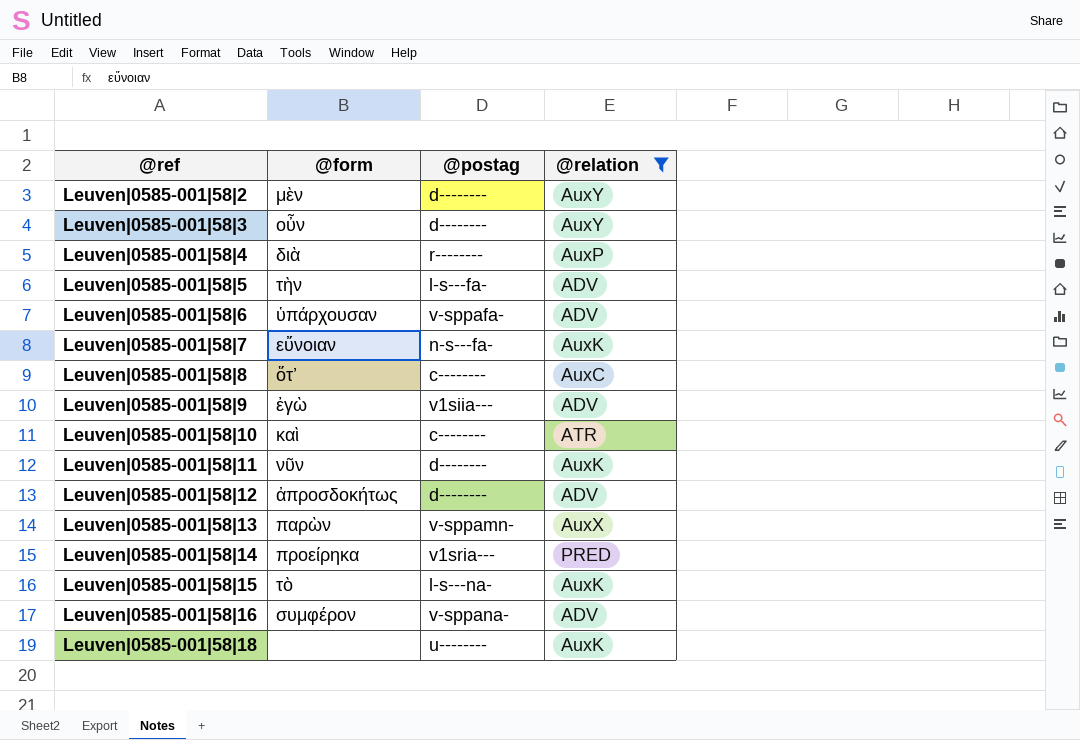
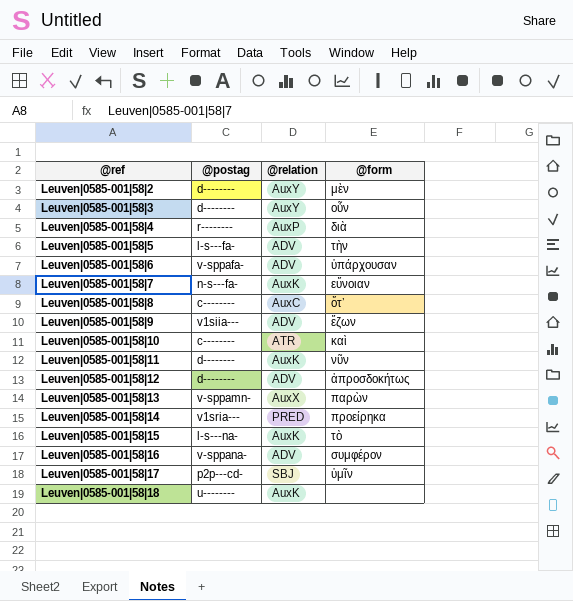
filter: @relation != SBJ -> none
column @form | position: 2 -> 4
Leuven|0585-001|58|9 | @form: ἐγὼ -> ἔζων

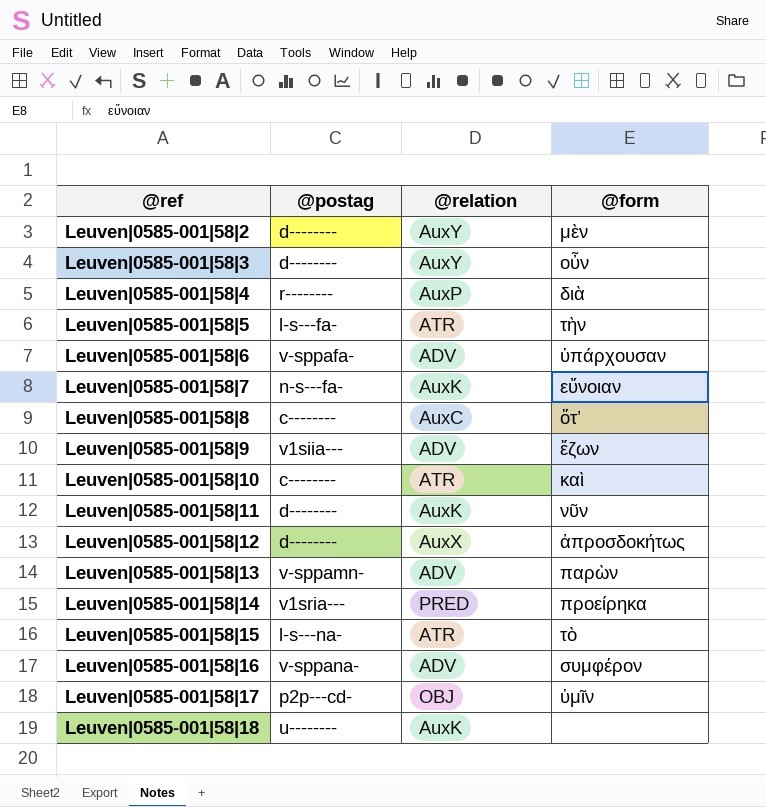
Leuven|0585-001|58|5 | @relation: ADV -> ATR
Leuven|0585-001|58|12 | @relation: ADV -> AuxX
Leuven|0585-001|58|13 | @relation: AuxX -> ADV
Leuven|0585-001|58|15 | @relation: AuxK -> ATR
Leuven|0585-001|58|17 | @relation: SBJ -> OBJ

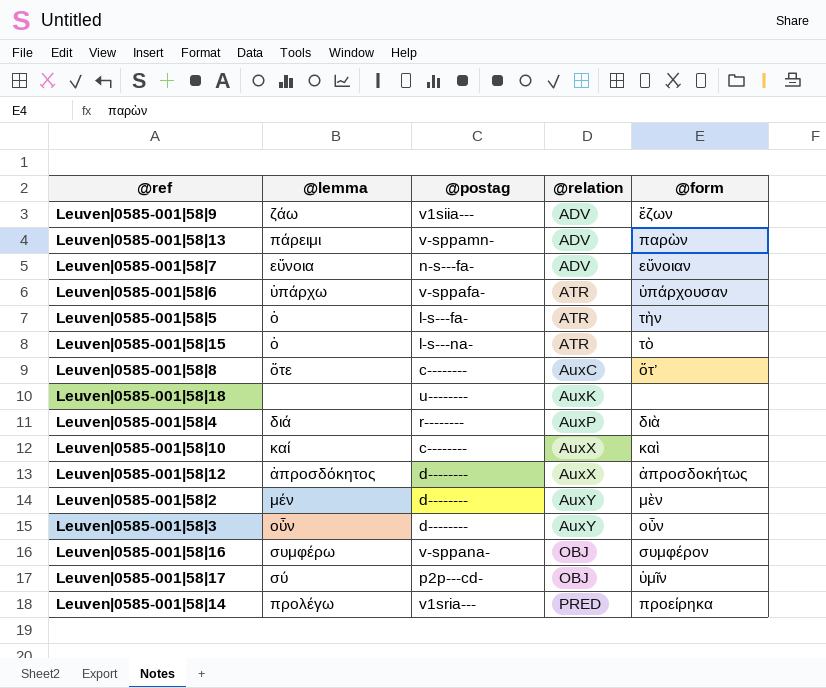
row order: @ref ascending -> @relation ascending
column @lemma | position: none -> 2
row Leuven|0585-001|58|11: d-------- | AuxK | νῦν -> none
Leuven|0585-001|58|7 | @relation: AuxK -> ADV
Leuven|0585-001|58|6 | @relation: ADV -> ATR
Leuven|0585-001|58|10 | @relation: ATR -> AuxX
Leuven|0585-001|58|16 | @relation: ADV -> OBJ

